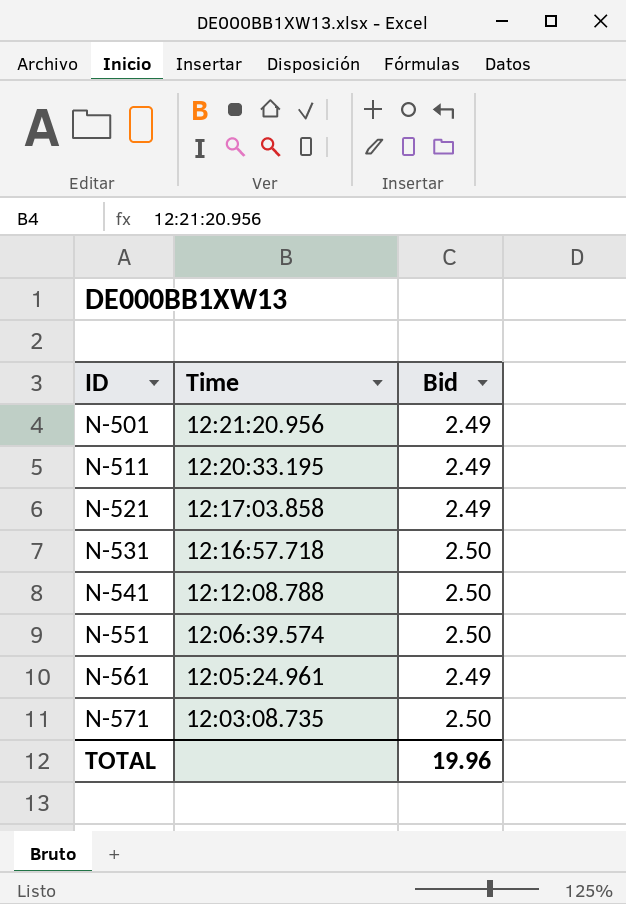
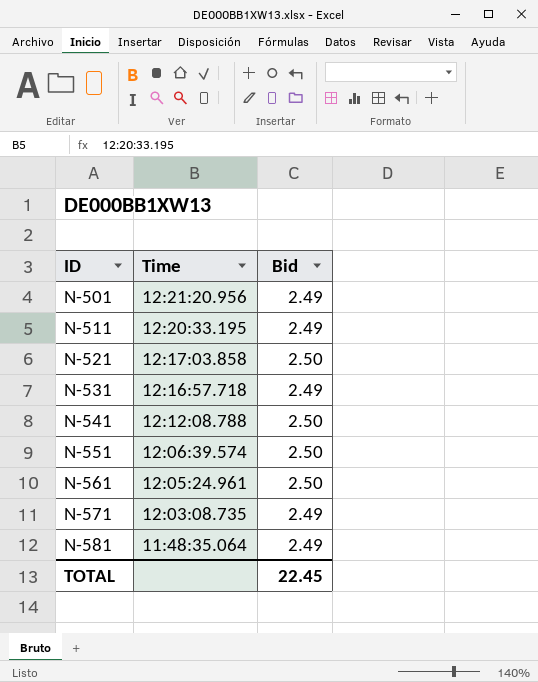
N-521 | Bid: 2.49 -> 2.50
N-531 | Bid: 2.50 -> 2.49
N-561 | Bid: 2.49 -> 2.50
N-571 | Bid: 2.50 -> 2.49
row N-581: none -> 11:48:35.064 | 2.49
TOTAL | Bid: 19.96 -> 22.45

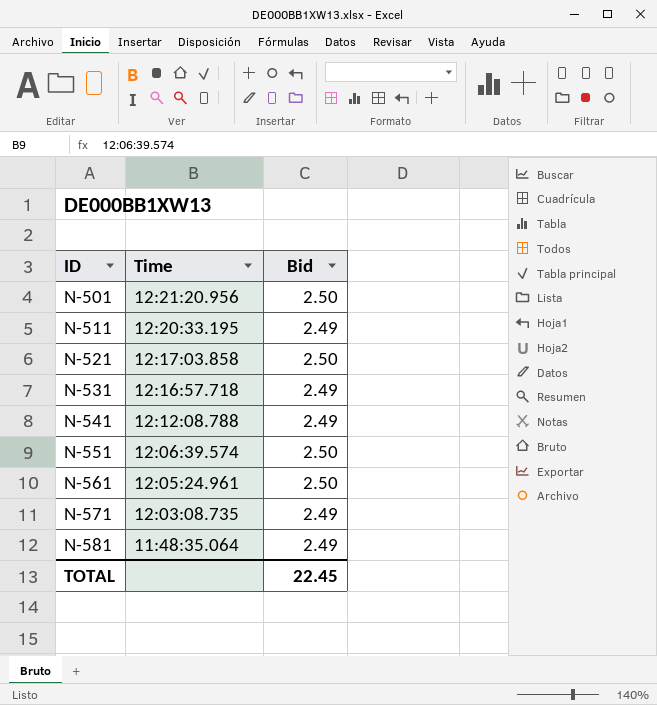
N-501 | Bid: 2.49 -> 2.50
N-541 | Bid: 2.50 -> 2.49

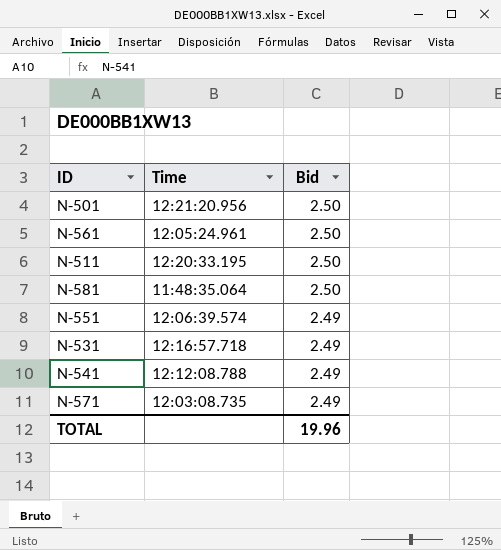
row order: ID ascending -> Bid descending
row N-521: 12:17:03.858 | 2.50 -> none
N-511 | Bid: 2.49 -> 2.50
N-581 | Bid: 2.49 -> 2.50
N-551 | Bid: 2.50 -> 2.49
TOTAL | Bid: 22.45 -> 19.96

